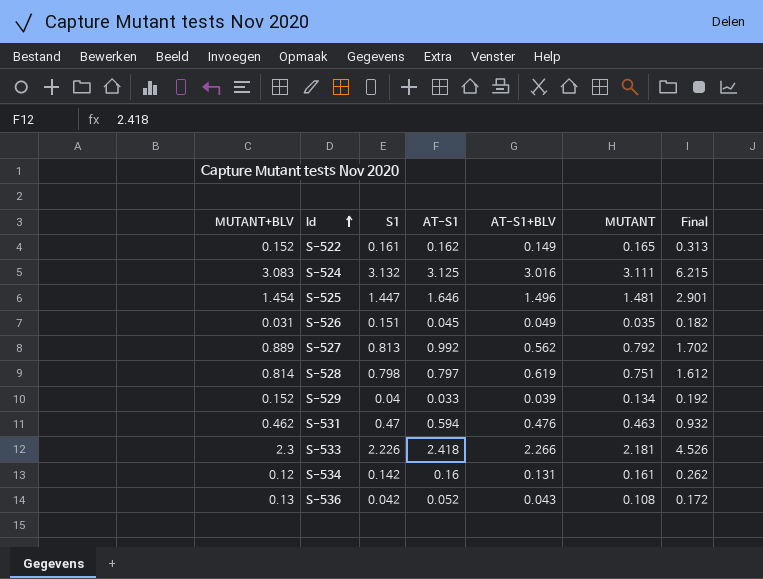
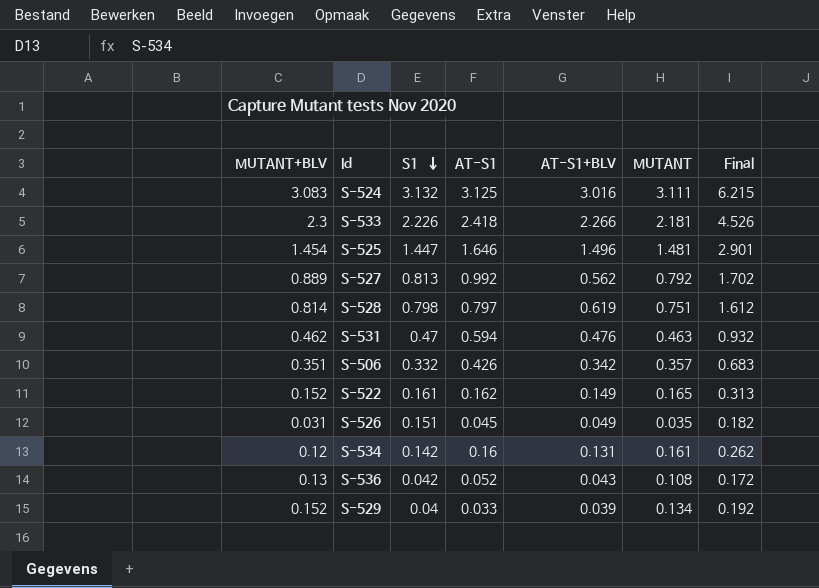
row order: Id ascending -> S1 descending
row S-506: none -> 0.351 | 0.332 | 0.426 | 0.342 | 0.357 | 0.683

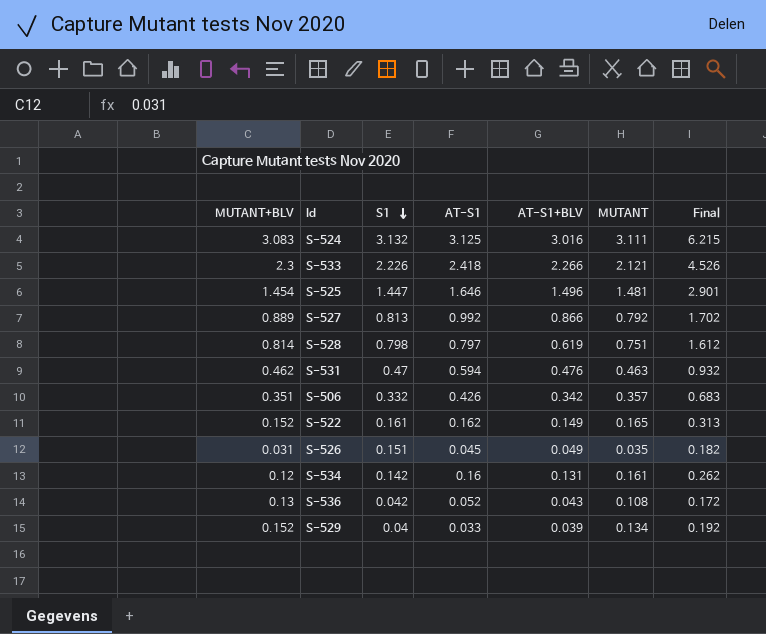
S-533 | MUTANT: 2.181 -> 2.121
S-527 | AT-S1+BLV: 0.562 -> 0.866

